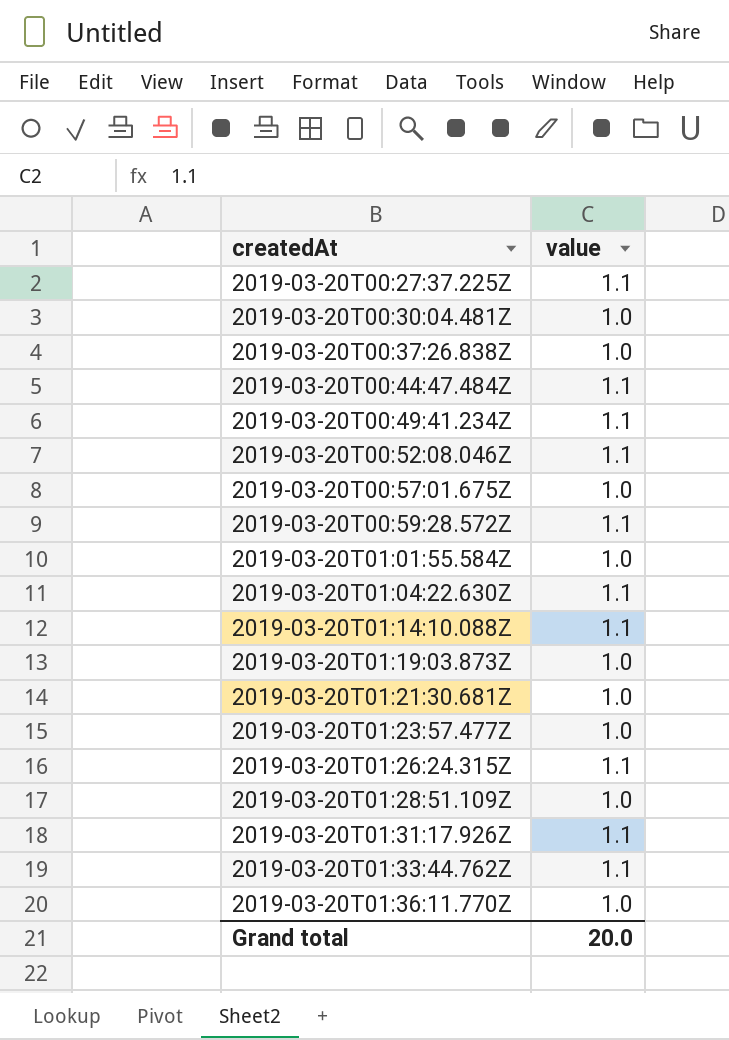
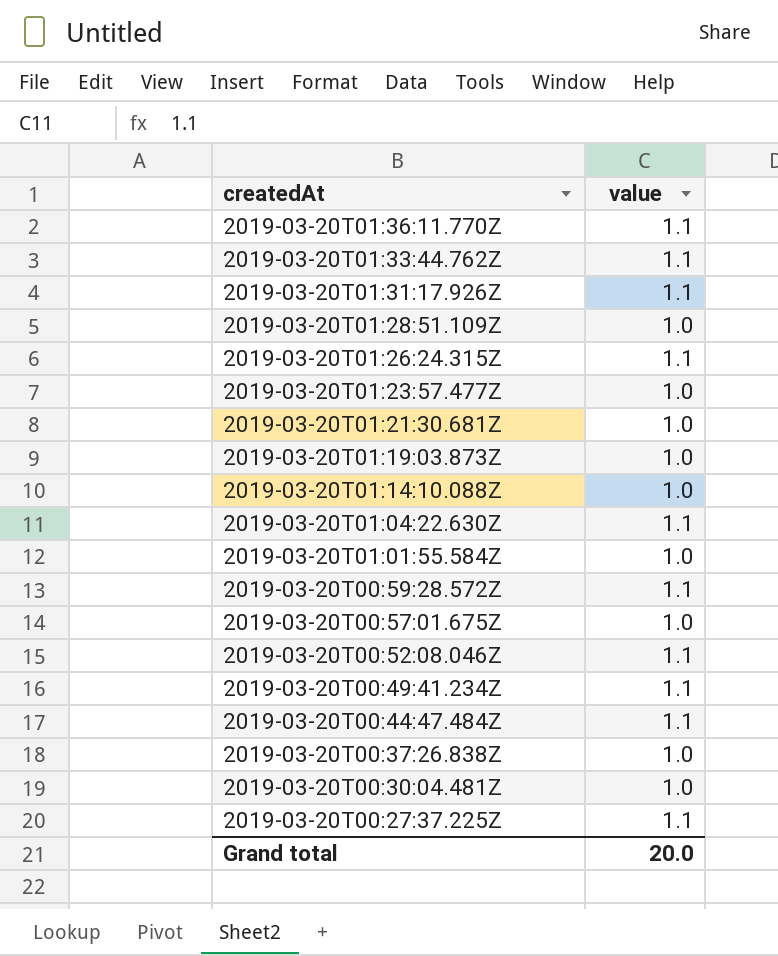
row order: createdAt ascending -> createdAt descending
2019-03-20T01:36:11.770Z | value: 1.0 -> 1.1
2019-03-20T01:14:10.088Z | value: 1.1 -> 1.0

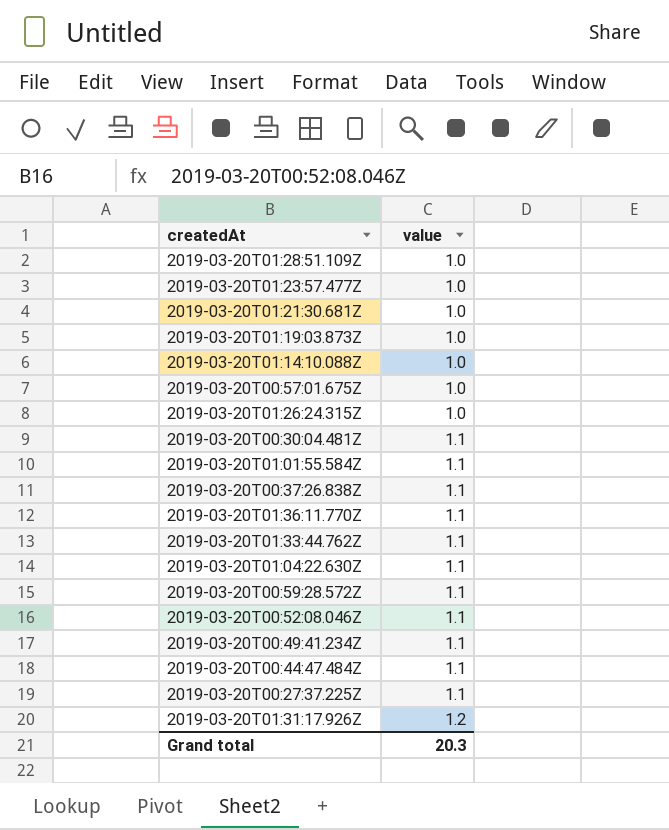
row order: createdAt descending -> value ascending
2019-03-20T01:26:24.315Z | value: 1.1 -> 1.0
2019-03-20T00:30:04.481Z | value: 1.0 -> 1.1
2019-03-20T01:01:55.584Z | value: 1.0 -> 1.1
2019-03-20T00:37:26.838Z | value: 1.0 -> 1.1
2019-03-20T01:31:17.926Z | value: 1.1 -> 1.2
Grand total | value: 20.0 -> 20.3

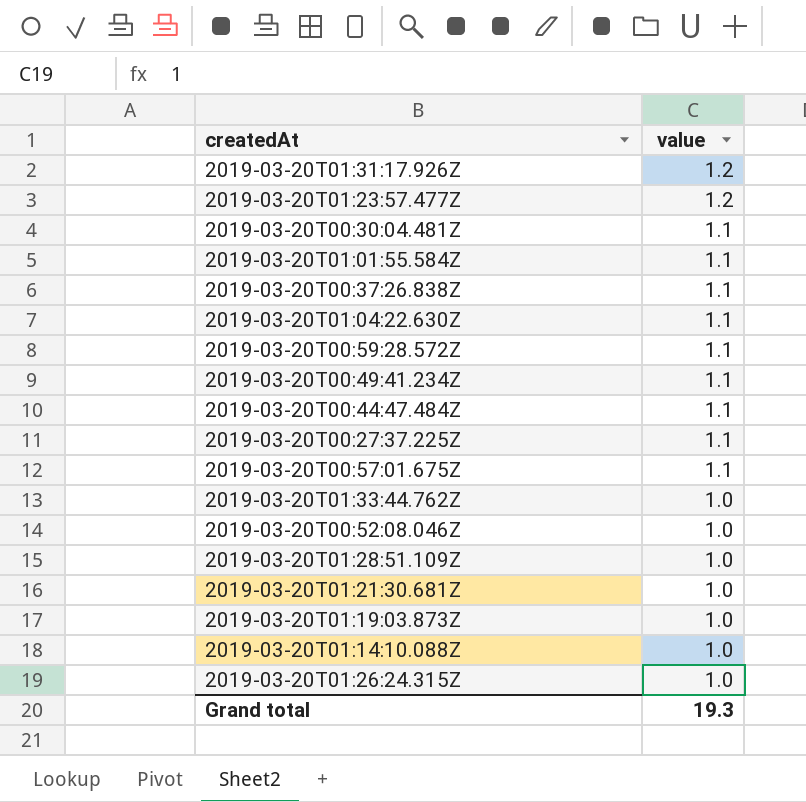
row order: value ascending -> value descending
row 2019-03-20T01:36:11.770Z: 1.1 -> none
2019-03-20T01:23:57.477Z | value: 1.0 -> 1.2
2019-03-20T00:57:01.675Z | value: 1.0 -> 1.1
2019-03-20T01:33:44.762Z | value: 1.1 -> 1.0
2019-03-20T00:52:08.046Z | value: 1.1 -> 1.0
Grand total | value: 20.3 -> 19.3

